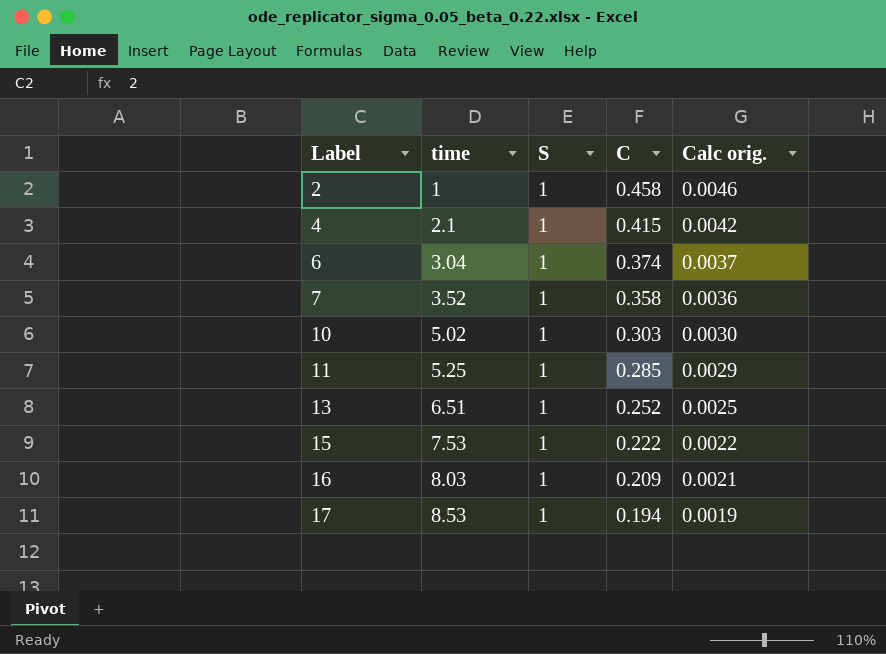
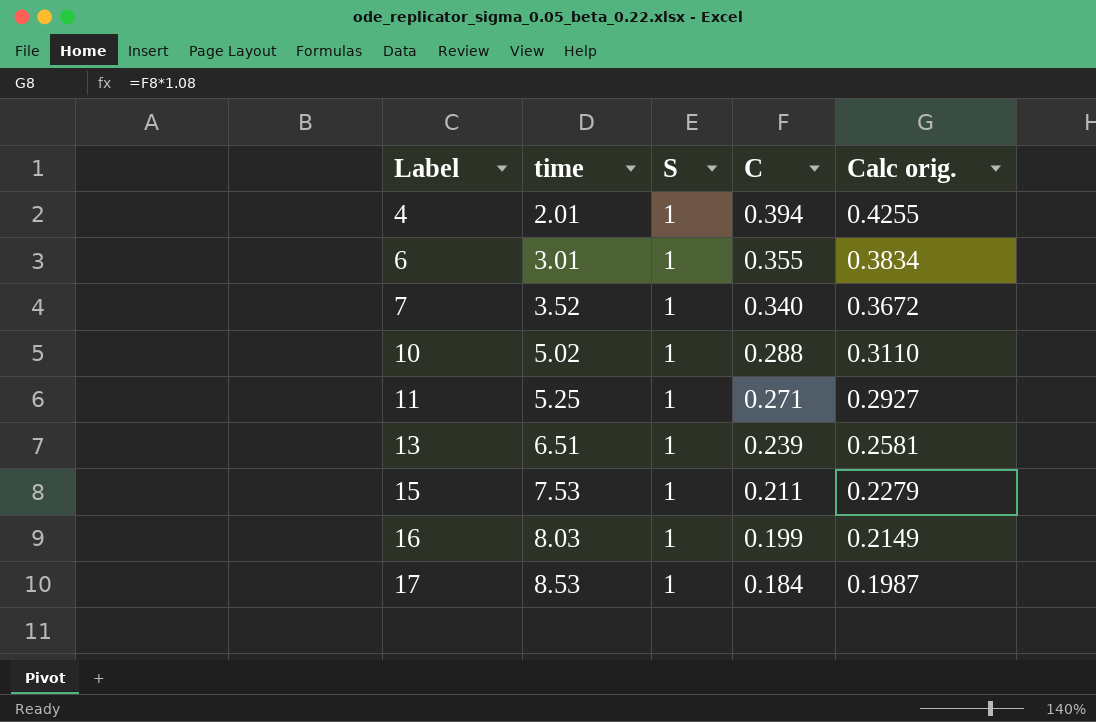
column Calc orig. | formula: [C] * 0.01 -> [C] * 1.08
row 2: 1 | 1 | 0.458 | 0.0046 -> none
4 | time: 2.1 -> 2.01
4 | C: 0.415 -> 0.394
6 | time: 3.04 -> 3.01
6 | C: 0.374 -> 0.355
7 | C: 0.358 -> 0.340
10 | C: 0.303 -> 0.288
11 | C: 0.285 -> 0.271
13 | C: 0.252 -> 0.239
15 | C: 0.222 -> 0.211
16 | C: 0.209 -> 0.199
17 | C: 0.194 -> 0.184

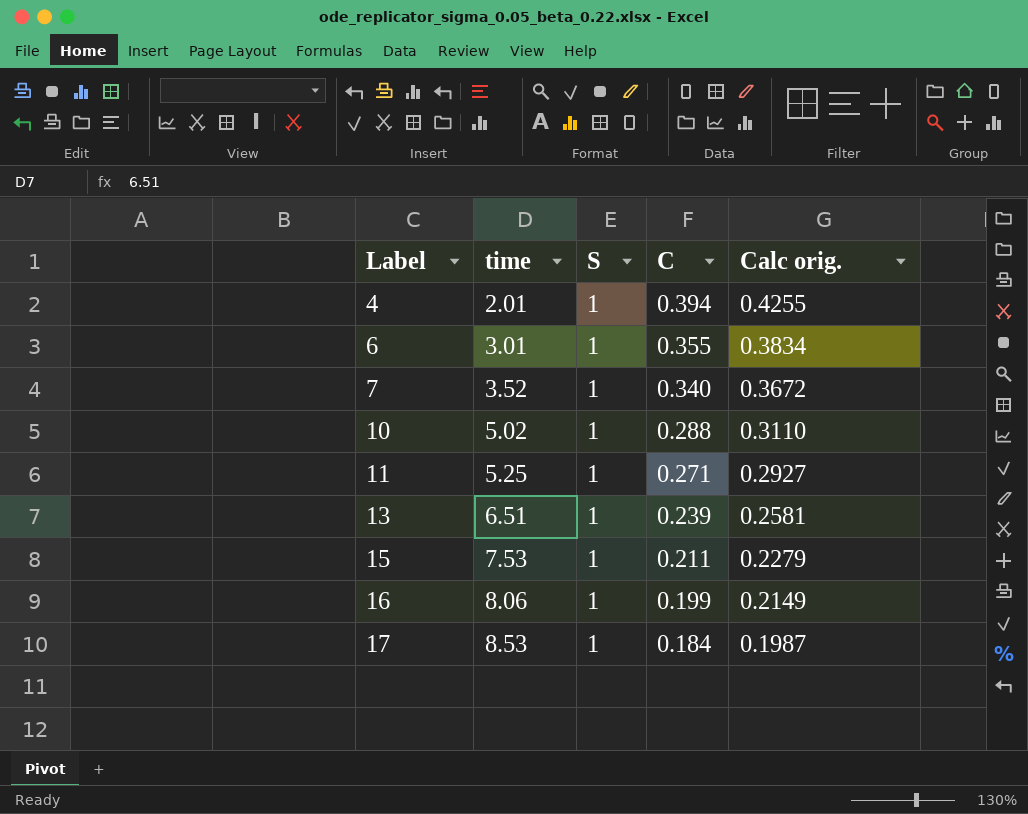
16 | time: 8.03 -> 8.06

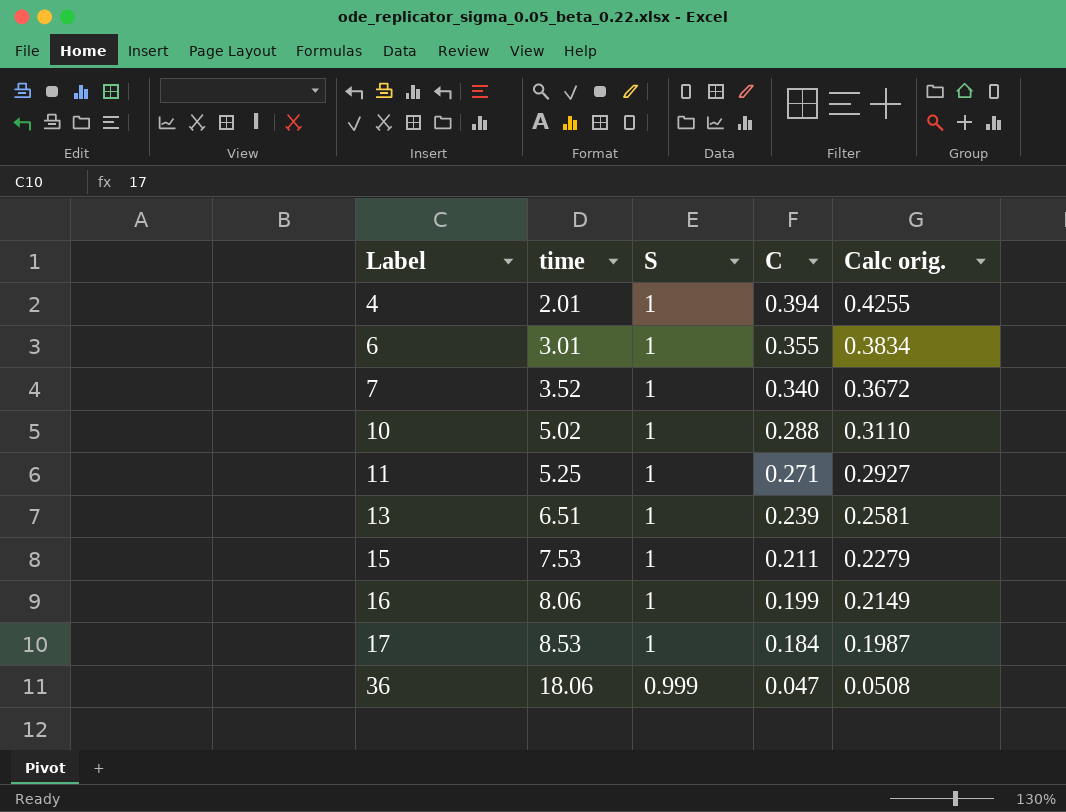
row 36: none -> 18.06 | 0.999 | 0.047 | 0.0508

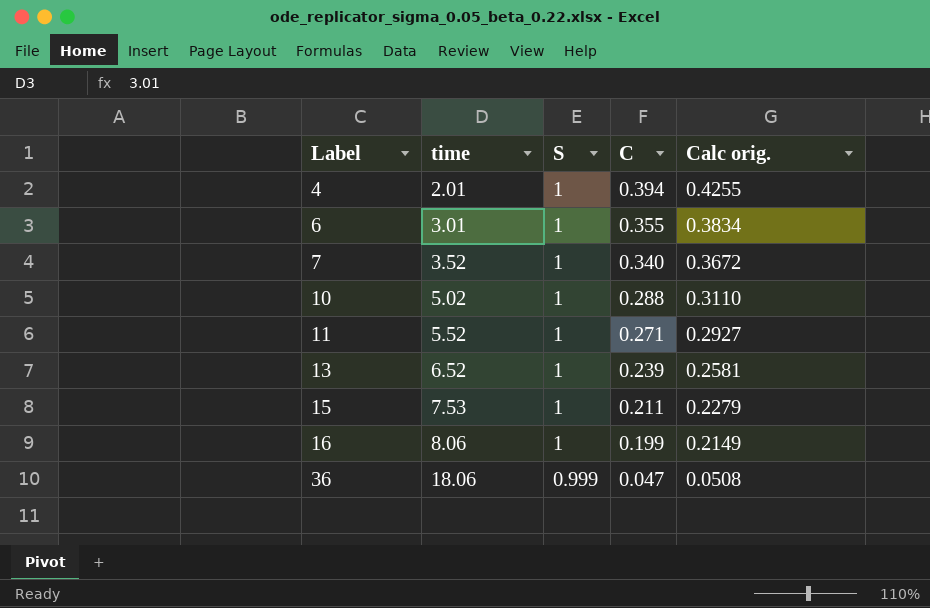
row 17: 8.53 | 1 | 0.184 | 0.1987 -> none
11 | time: 5.25 -> 5.52
13 | time: 6.51 -> 6.52

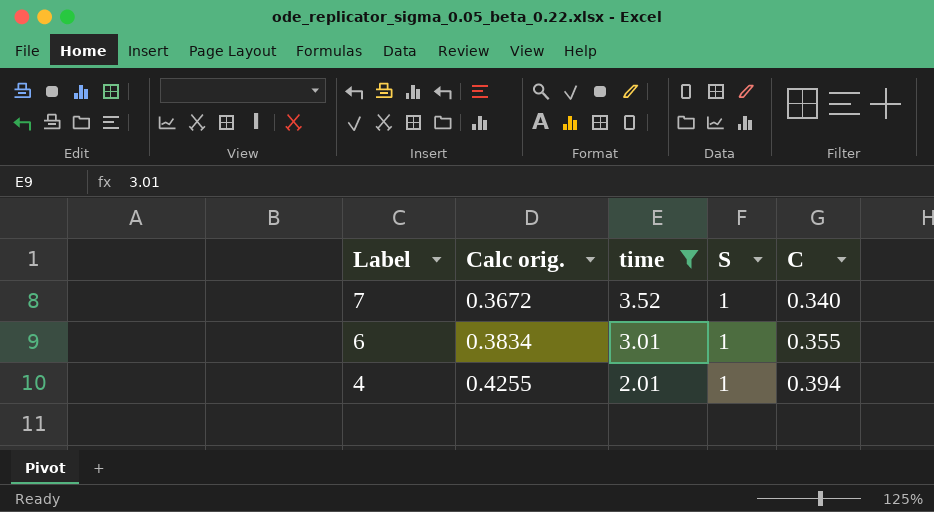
filter: none -> time <= 3.52
row order: Label ascending -> Label descending
column Calc orig. | position: 5 -> 2

